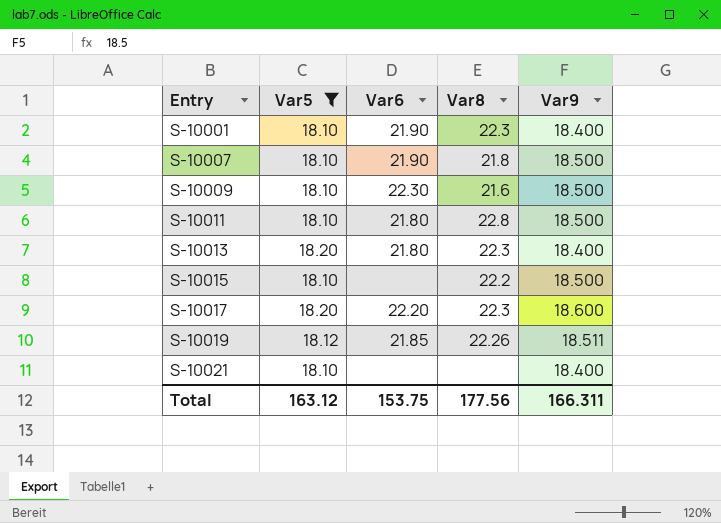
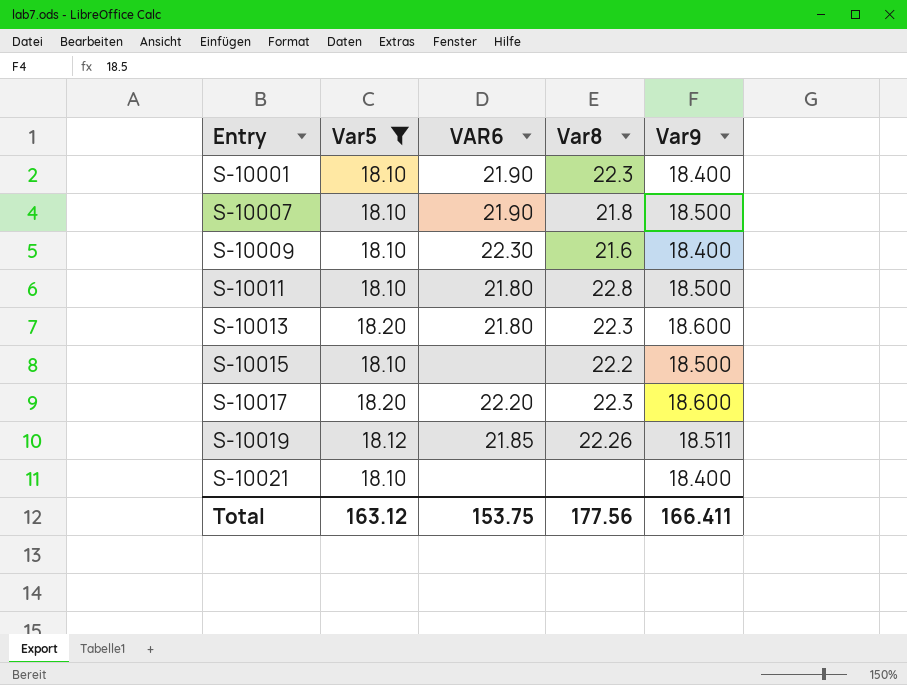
column name: Var6 -> VAR6
S-10009 | Var9: 18.500 -> 18.400
S-10013 | Var9: 18.400 -> 18.600
Total | Var9: 166.311 -> 166.411

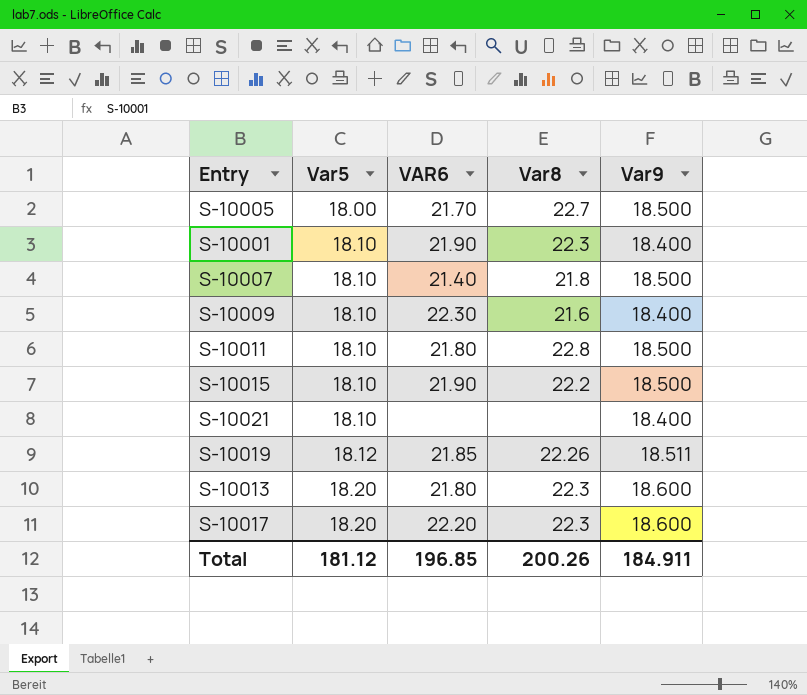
filter: Var5 != 18.00 -> none
row order: Entry ascending -> Var5 ascending
S-10007 | VAR6: 21.90 -> 21.40
S-10015 | VAR6: none -> 21.90
Total | Var5: 163.12 -> 181.12
Total | VAR6: 153.75 -> 196.85
Total | Var8: 177.56 -> 200.26
Total | Var9: 166.411 -> 184.911

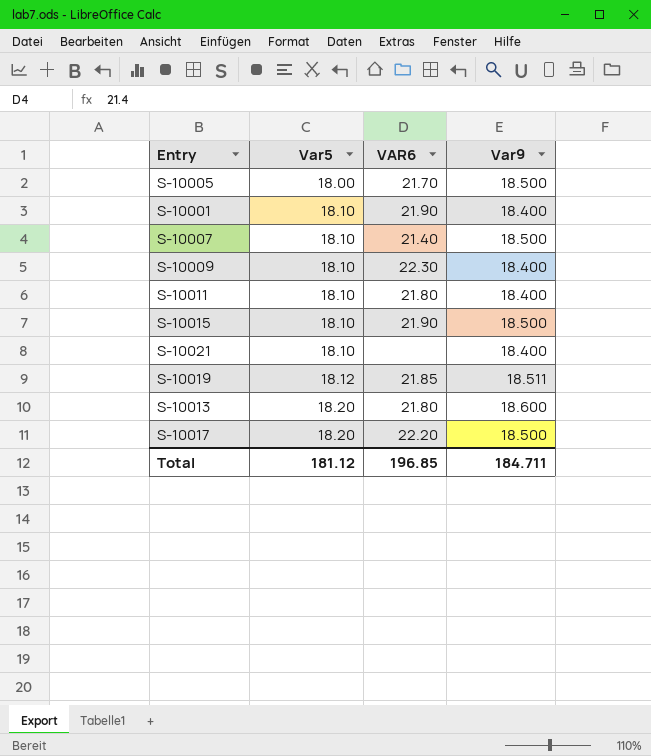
column Var8 | position: 4 -> none
S-10011 | Var9: 18.500 -> 18.400
S-10017 | Var9: 18.600 -> 18.500
Total | Var9: 184.911 -> 184.711

